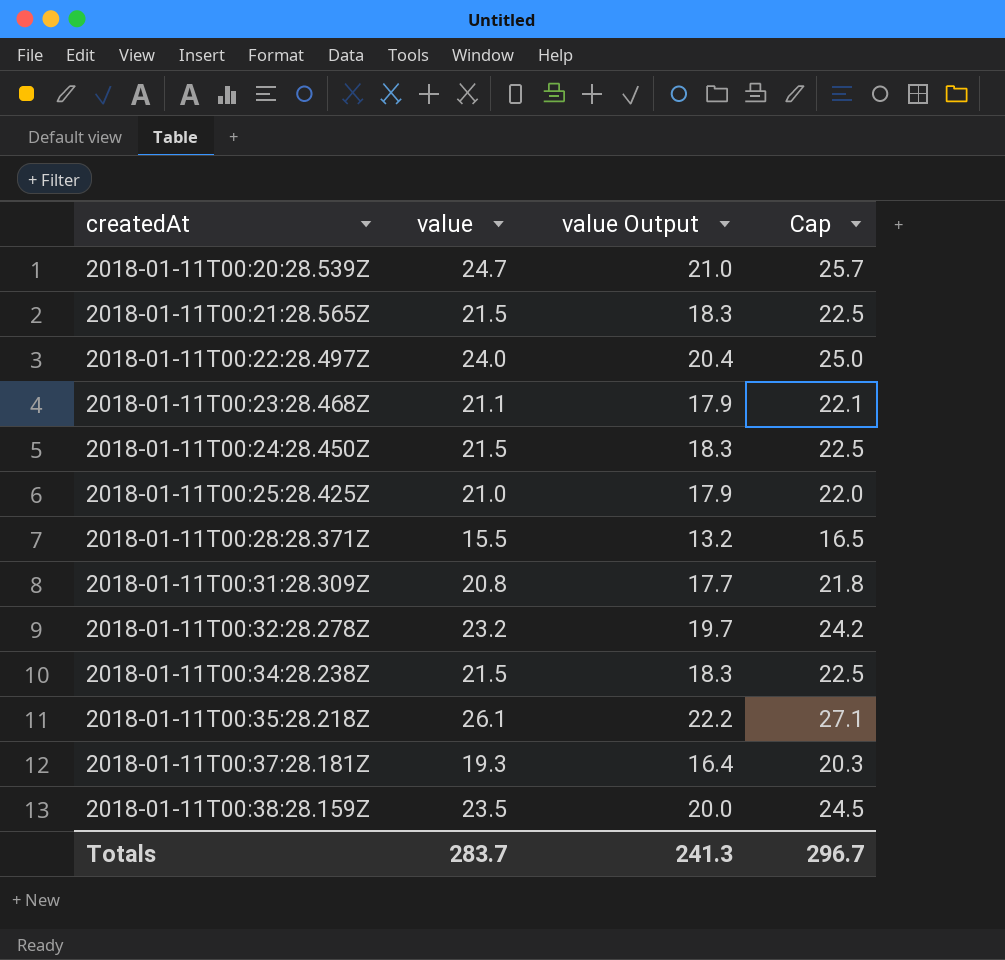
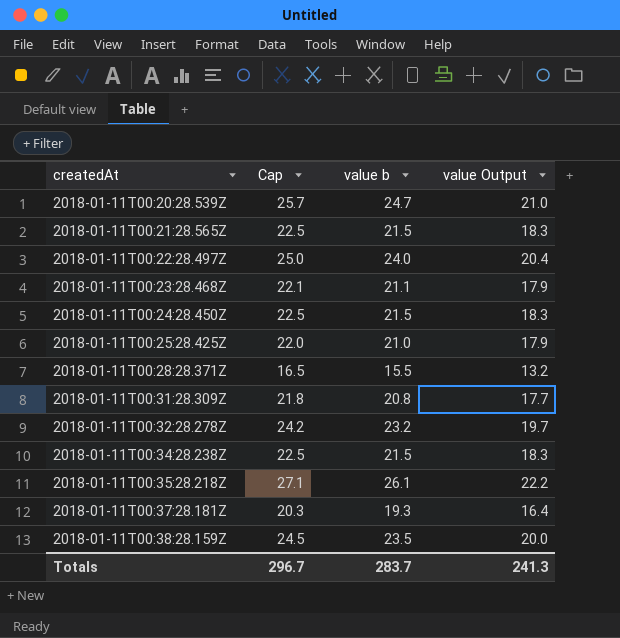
column Cap | position: 4 -> 2
column name: value -> value b

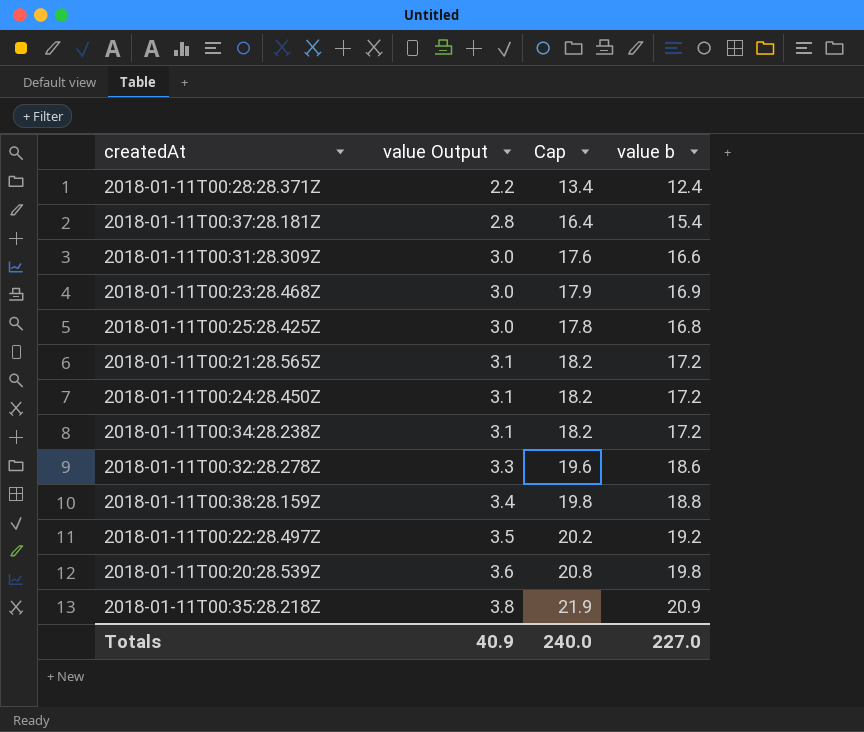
row order: createdAt ascending -> value Output ascending
column value Output | formula: [value b] * 0.85 -> [value b] * 0.18
column value Output | position: 4 -> 2
2018-01-11T00:28:28.371Z | Cap: 16.5 -> 13.4
2018-01-11T00:28:28.371Z | value b: 15.5 -> 12.4
2018-01-11T00:37:28.181Z | Cap: 20.3 -> 16.4
2018-01-11T00:37:28.181Z | value b: 19.3 -> 15.4
2018-01-11T00:31:28.309Z | Cap: 21.8 -> 17.6
2018-01-11T00:31:28.309Z | value b: 20.8 -> 16.6
2018-01-11T00:23:28.468Z | Cap: 22.1 -> 17.9
2018-01-11T00:23:28.468Z | value b: 21.1 -> 16.9
2018-01-11T00:25:28.425Z | Cap: 22.0 -> 17.8
2018-01-11T00:25:28.425Z | value b: 21.0 -> 16.8
2018-01-11T00:21:28.565Z | Cap: 22.5 -> 18.2
2018-01-11T00:21:28.565Z | value b: 21.5 -> 17.2
2018-01-11T00:24:28.450Z | Cap: 22.5 -> 18.2
2018-01-11T00:24:28.450Z | value b: 21.5 -> 17.2
2018-01-11T00:34:28.238Z | Cap: 22.5 -> 18.2
2018-01-11T00:34:28.238Z | value b: 21.5 -> 17.2
2018-01-11T00:32:28.278Z | Cap: 24.2 -> 19.6
2018-01-11T00:32:28.278Z | value b: 23.2 -> 18.6
2018-01-11T00:38:28.159Z | Cap: 24.5 -> 19.8
2018-01-11T00:38:28.159Z | value b: 23.5 -> 18.8
2018-01-11T00:22:28.497Z | Cap: 25.0 -> 20.2
2018-01-11T00:22:28.497Z | value b: 24.0 -> 19.2
2018-01-11T00:20:28.539Z | Cap: 25.7 -> 20.8
2018-01-11T00:20:28.539Z | value b: 24.7 -> 19.8
2018-01-11T00:35:28.218Z | Cap: 27.1 -> 21.9
2018-01-11T00:35:28.218Z | value b: 26.1 -> 20.9
Totals | value Output: 241.3 -> 40.9
Totals | Cap: 296.7 -> 240.0
Totals | value b: 283.7 -> 227.0

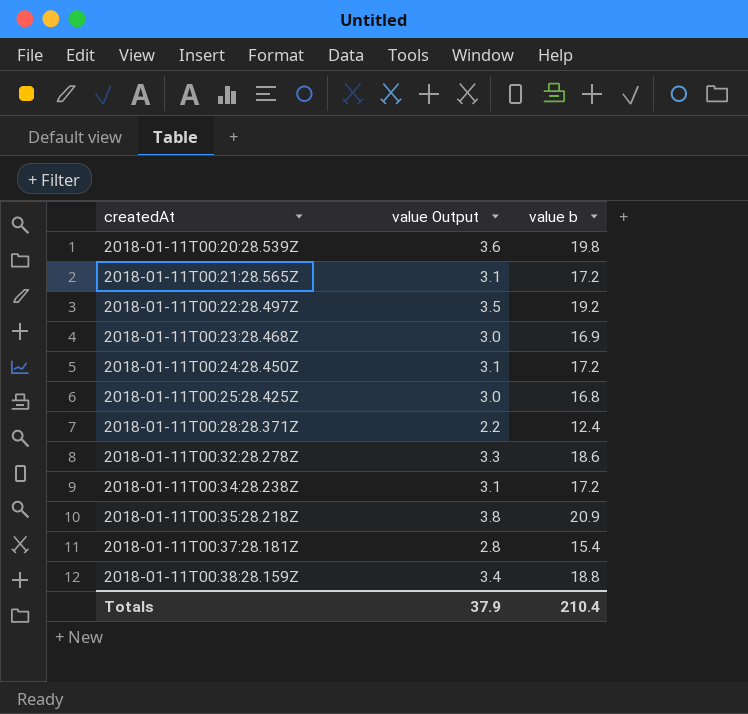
row order: value Output ascending -> createdAt ascending
column Cap | formula: [value b] + 1 -> none
row 2018-01-11T00:31:28.309Z: 3.0 | 17.6 | 16.6 -> none
Totals | value Output: 40.9 -> 37.9
Totals | value b: 227.0 -> 210.4

